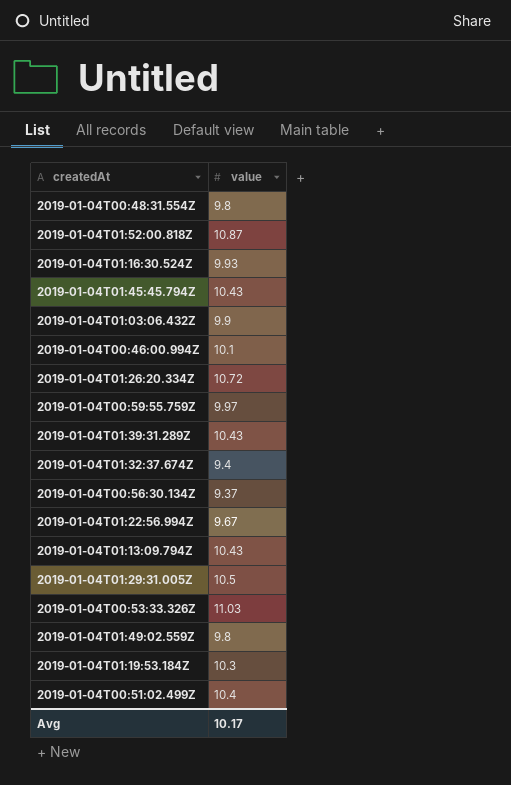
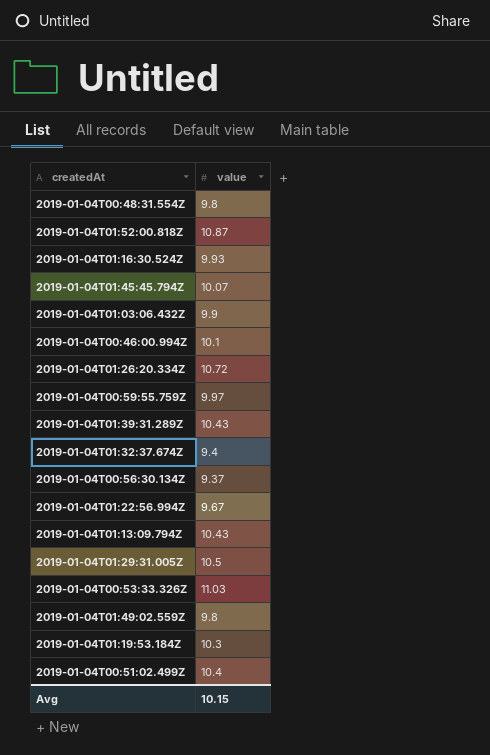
2019-01-04T01:45:45.794Z | value: 10.43 -> 10.07
Avg | value: 10.17 -> 10.15

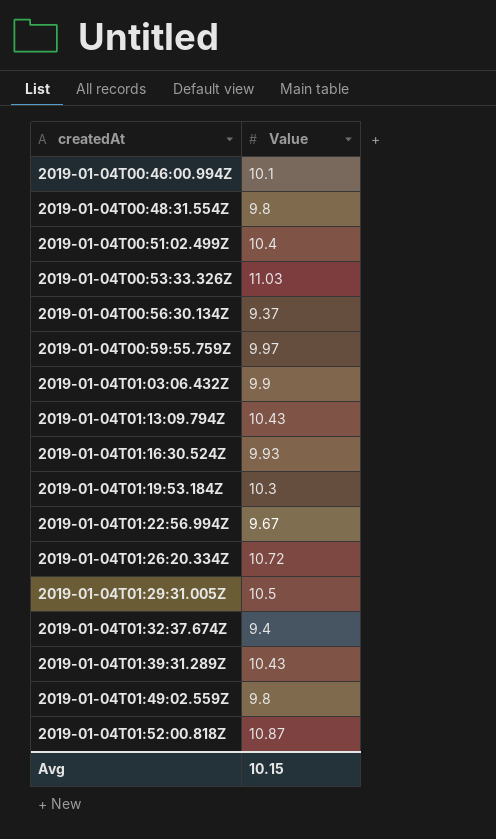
row order: none -> createdAt ascending
column name: value -> Value
row 2019-01-04T01:45:45.794Z: 10.07 -> none

